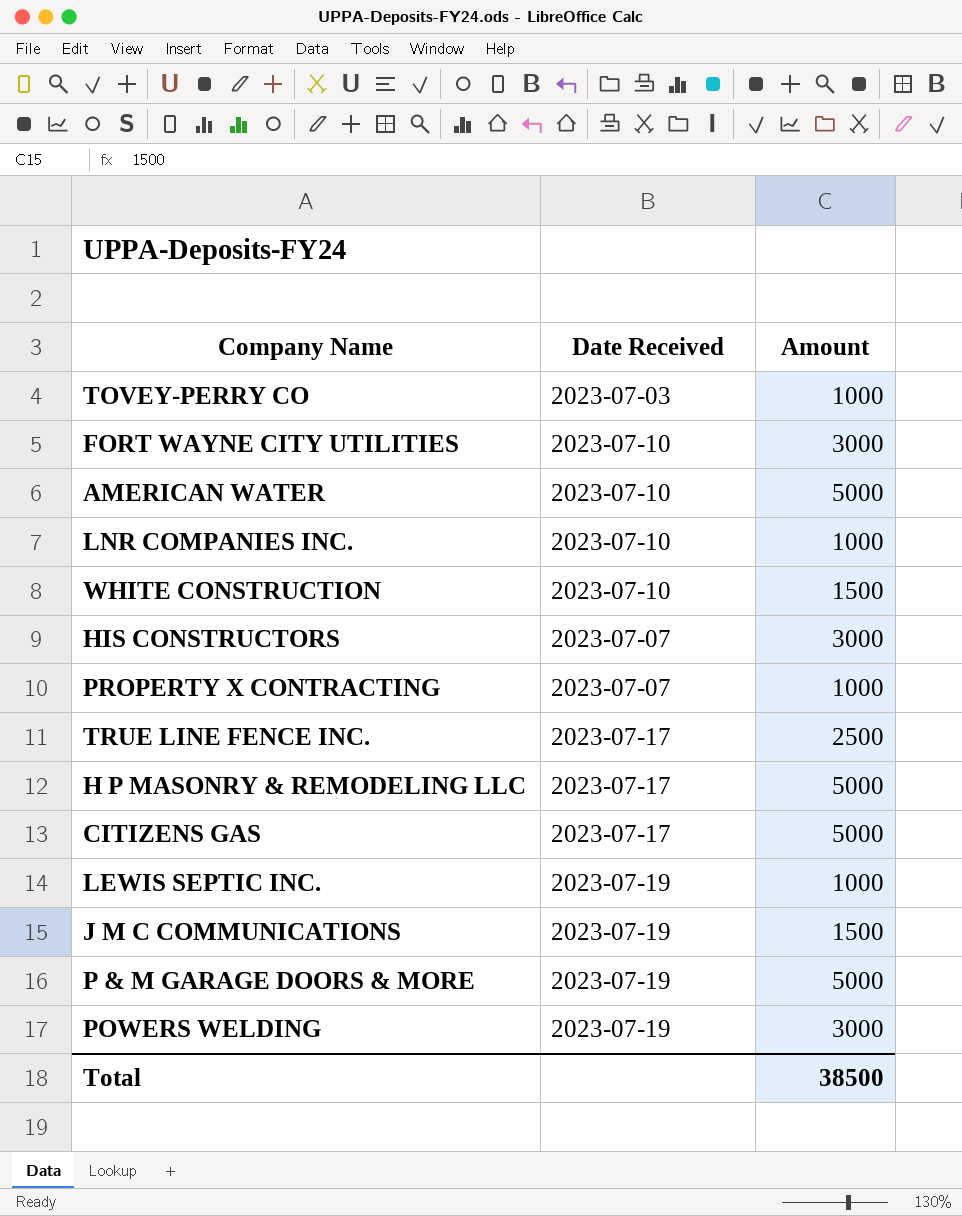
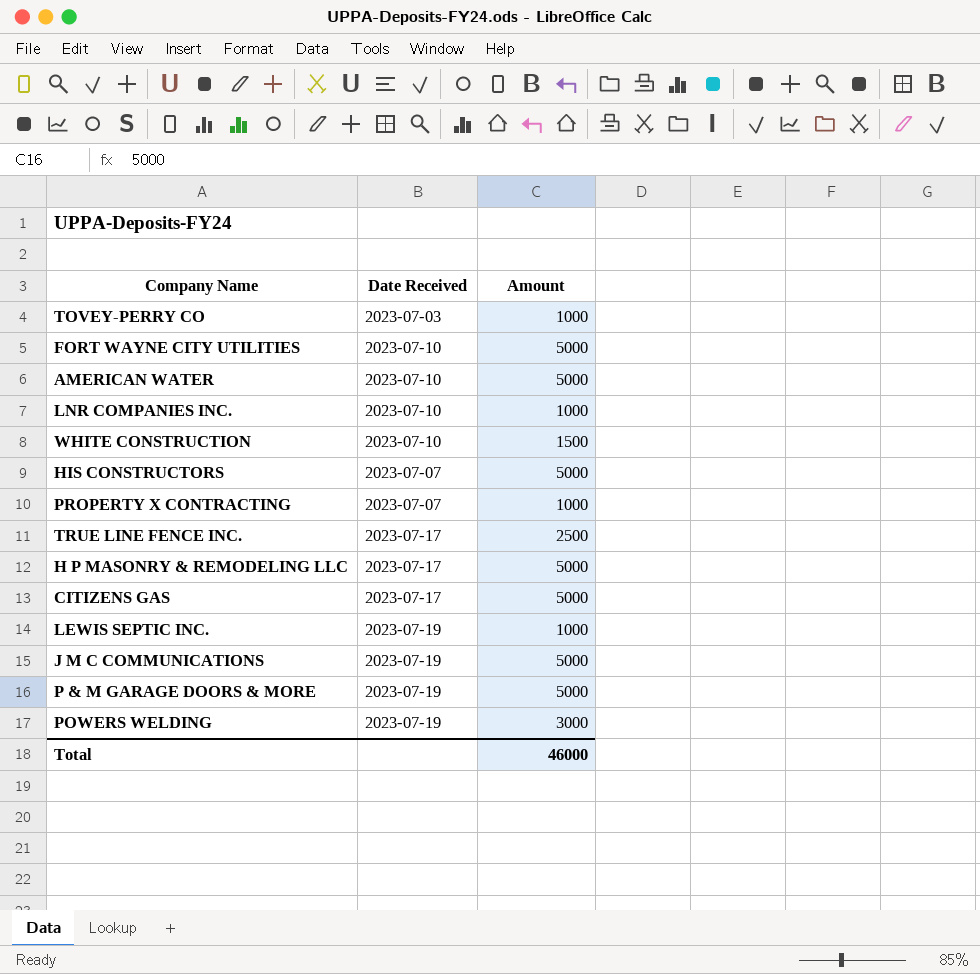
FORT WAYNE CITY UTILITIES | Amount: 3000 -> 5000
HIS CONSTRUCTORS | Amount: 3000 -> 5000
J M C COMMUNICATIONS | Amount: 1500 -> 5000
Total | Amount: 38500 -> 46000

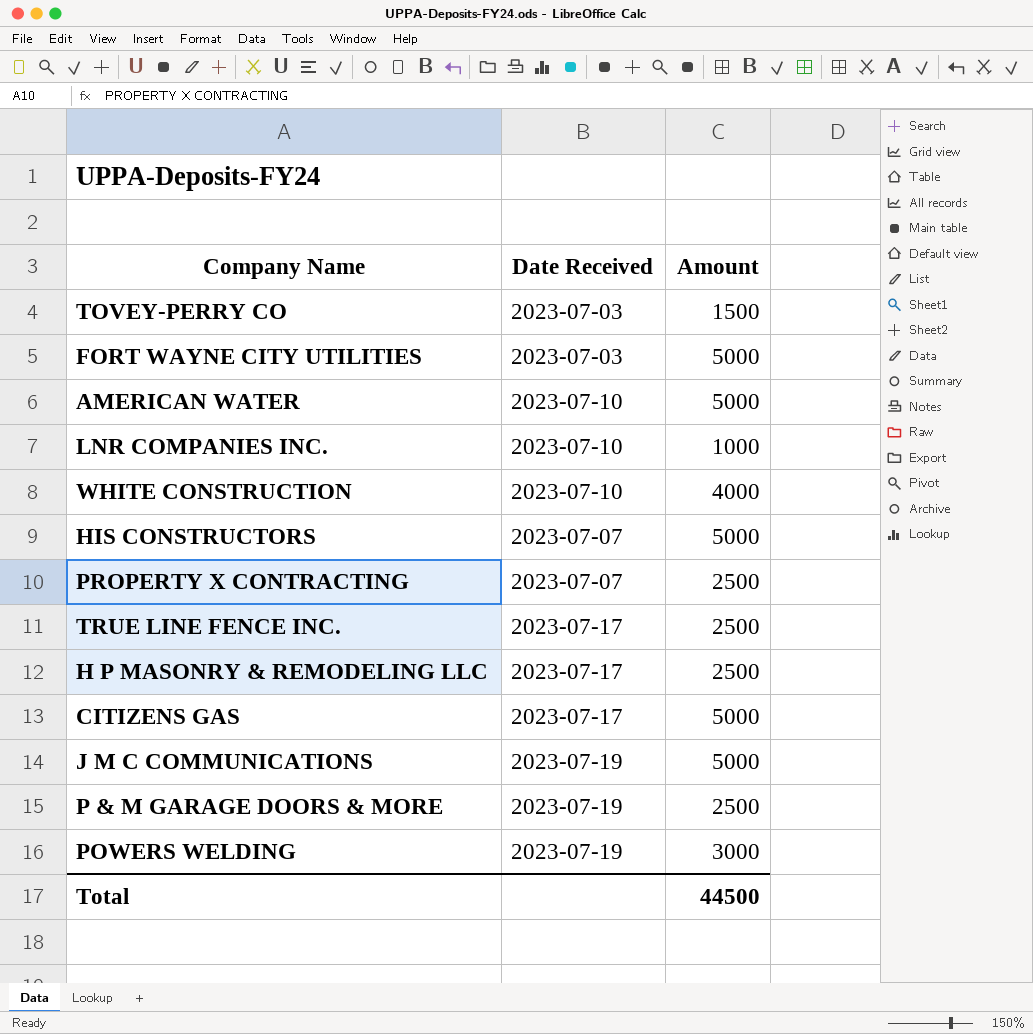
row LEWIS SEPTIC INC.: 2023-07-19 | 1000 -> none
TOVEY-PERRY CO | Amount: 1000 -> 1500
FORT WAYNE CITY UTILITIES | Date Received: 2023-07-10 -> 2023-07-03
WHITE CONSTRUCTION | Amount: 1500 -> 4000
PROPERTY X CONTRACTING | Amount: 1000 -> 2500
H P MASONRY & REMODELING LLC | Amount: 5000 -> 2500
P & M GARAGE DOORS & MORE | Amount: 5000 -> 2500
Total | Amount: 46000 -> 44500

